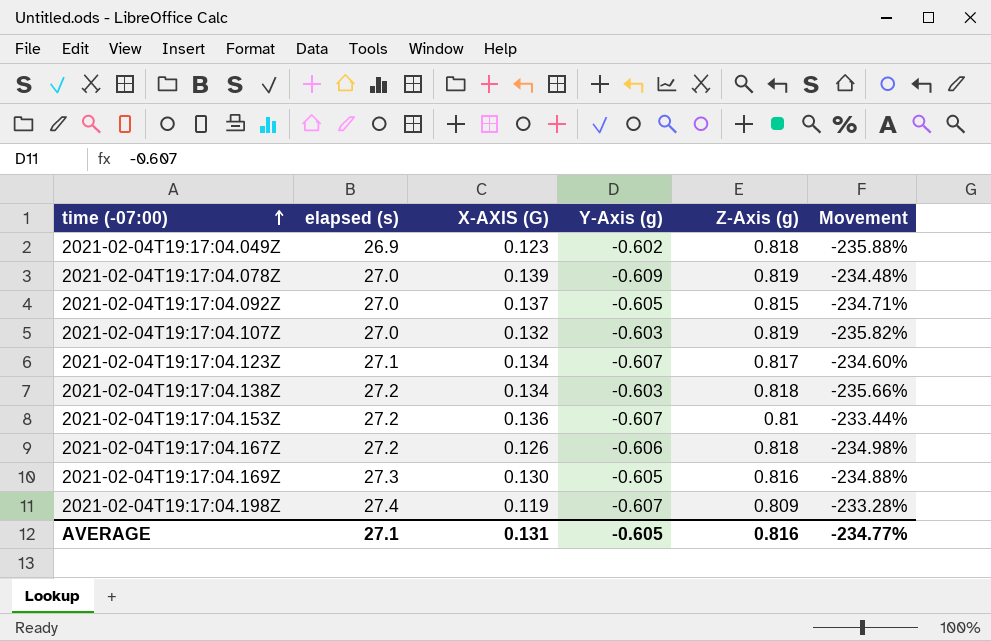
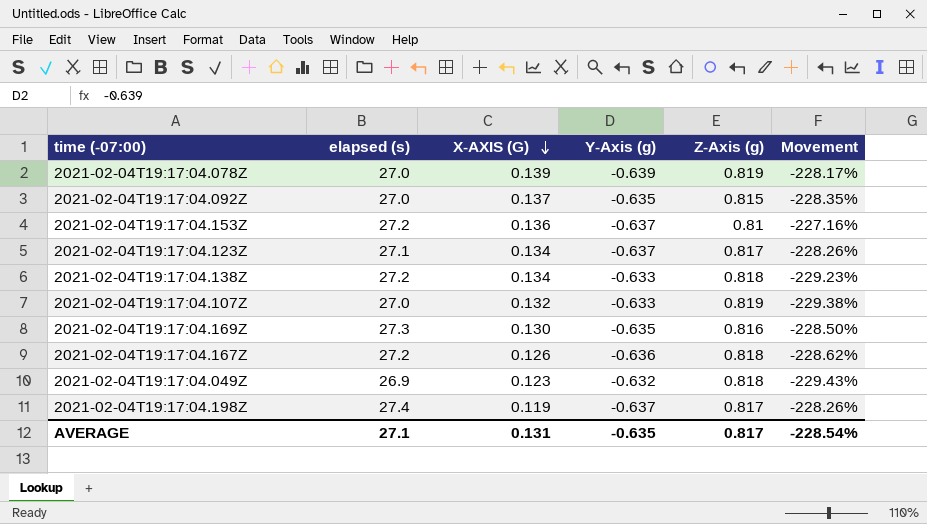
row order: time (-07:00) ascending -> X-AXIS (G) descending
2021-02-04T19:17:04.078Z | Y-Axis (g): -0.609 -> -0.639
2021-02-04T19:17:04.078Z | Movement: -234.48% -> -228.17%
2021-02-04T19:17:04.092Z | Y-Axis (g): -0.605 -> -0.635
2021-02-04T19:17:04.092Z | Movement: -234.71% -> -228.35%
2021-02-04T19:17:04.153Z | Y-Axis (g): -0.607 -> -0.637
2021-02-04T19:17:04.153Z | Movement: -233.44% -> -227.16%
2021-02-04T19:17:04.123Z | Y-Axis (g): -0.607 -> -0.637
2021-02-04T19:17:04.123Z | Movement: -234.60% -> -228.26%
2021-02-04T19:17:04.138Z | Y-Axis (g): -0.603 -> -0.633
2021-02-04T19:17:04.138Z | Movement: -235.66% -> -229.23%
2021-02-04T19:17:04.107Z | Y-Axis (g): -0.603 -> -0.633
2021-02-04T19:17:04.107Z | Movement: -235.82% -> -229.38%
2021-02-04T19:17:04.169Z | Y-Axis (g): -0.605 -> -0.635
2021-02-04T19:17:04.169Z | Movement: -234.88% -> -228.50%
2021-02-04T19:17:04.167Z | Y-Axis (g): -0.606 -> -0.636
2021-02-04T19:17:04.167Z | Movement: -234.98% -> -228.62%
2021-02-04T19:17:04.049Z | Y-Axis (g): -0.602 -> -0.632
2021-02-04T19:17:04.049Z | Movement: -235.88% -> -229.43%
2021-02-04T19:17:04.198Z | Y-Axis (g): -0.607 -> -0.637
2021-02-04T19:17:04.198Z | Z-Axis (g): 0.809 -> 0.817
2021-02-04T19:17:04.198Z | Movement: -233.28% -> -228.26%
AVERAGE | Y-Axis (g): -0.605 -> -0.635
AVERAGE | Z-Axis (g): 0.816 -> 0.817
AVERAGE | Movement: -234.77% -> -228.54%

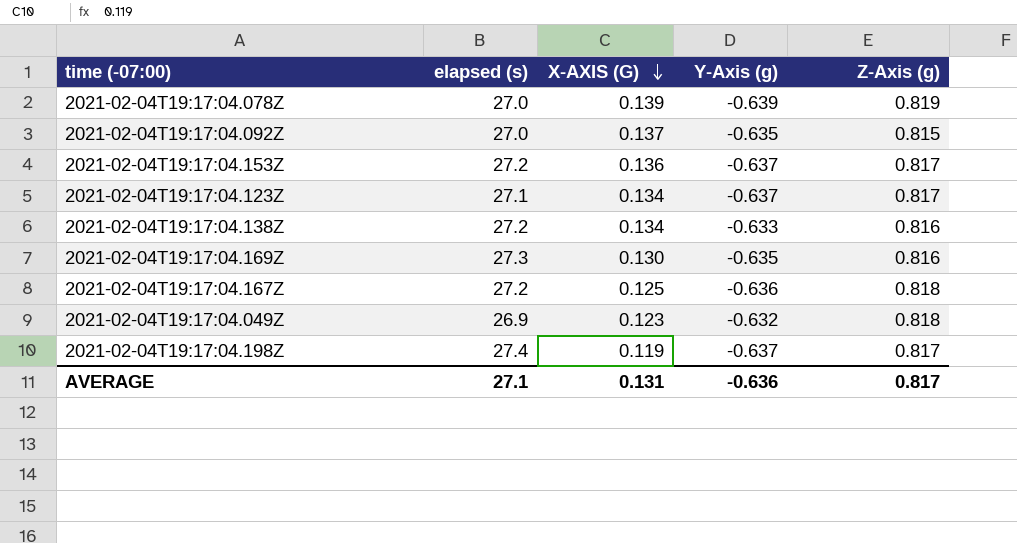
column Movement | formula: ([Z-Axis (g)] - [Y-Axis (g)]) / [Y-Axis (g)] -> none
row 2021-02-04T19:17:04.107Z: 27.0 | 0.132 | -0.633 | 0.819 | -229.38% -> none
2021-02-04T19:17:04.153Z | Z-Axis (g): 0.81 -> 0.817
2021-02-04T19:17:04.138Z | Z-Axis (g): 0.818 -> 0.816
2021-02-04T19:17:04.167Z | X-AXIS (G): 0.126 -> 0.125
AVERAGE | Y-Axis (g): -0.635 -> -0.636

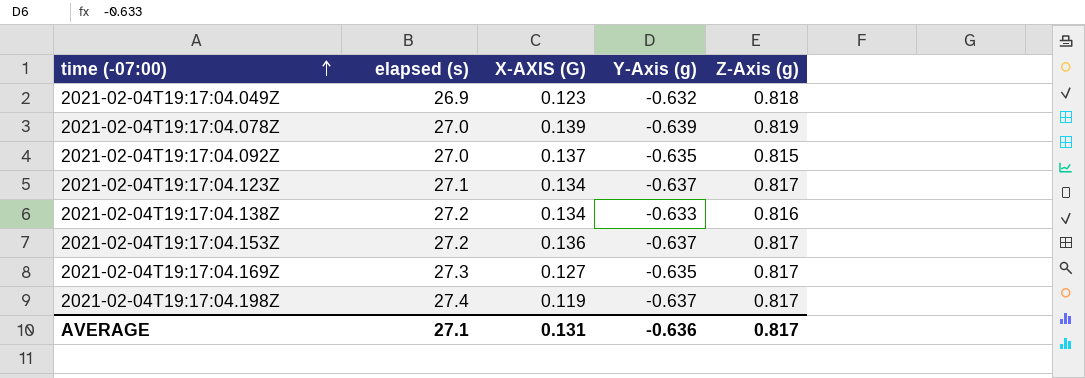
row order: X-AXIS (G) descending -> time (-07:00) ascending
row 2021-02-04T19:17:04.167Z: 27.2 | 0.125 | -0.636 | 0.818 -> none
2021-02-04T19:17:04.169Z | X-AXIS (G): 0.130 -> 0.127
2021-02-04T19:17:04.169Z | Z-Axis (g): 0.816 -> 0.817

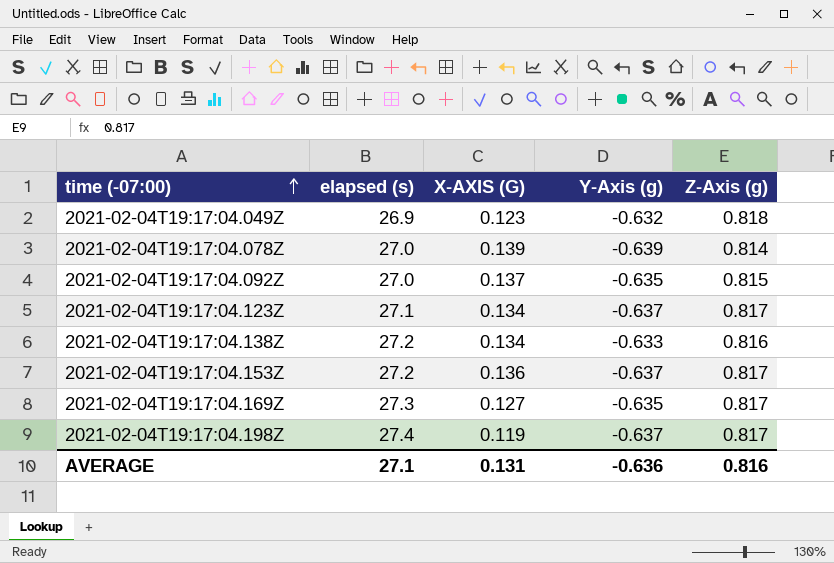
2021-02-04T19:17:04.078Z | Z-Axis (g): 0.819 -> 0.814
AVERAGE | Z-Axis (g): 0.817 -> 0.816

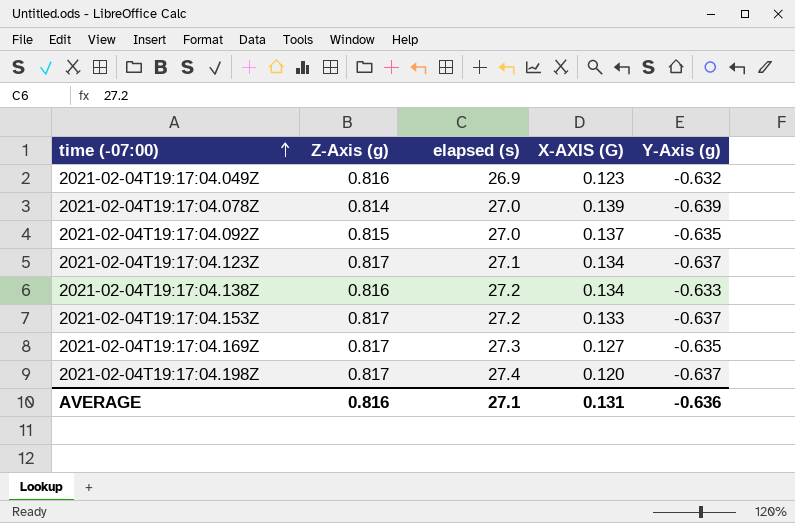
column Z-Axis (g) | position: 5 -> 2
2021-02-04T19:17:04.049Z | Z-Axis (g): 0.818 -> 0.816
2021-02-04T19:17:04.153Z | X-AXIS (G): 0.136 -> 0.133
2021-02-04T19:17:04.198Z | X-AXIS (G): 0.119 -> 0.120

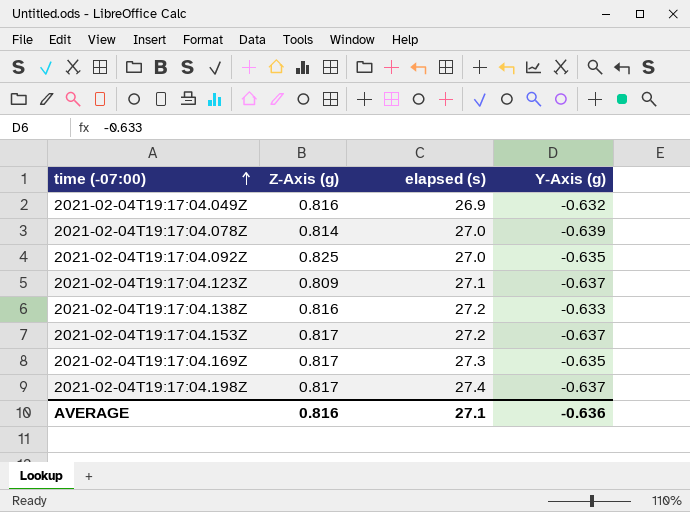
column X-AXIS (G) | position: 4 -> none
2021-02-04T19:17:04.092Z | Z-Axis (g): 0.815 -> 0.825
2021-02-04T19:17:04.123Z | Z-Axis (g): 0.817 -> 0.809

